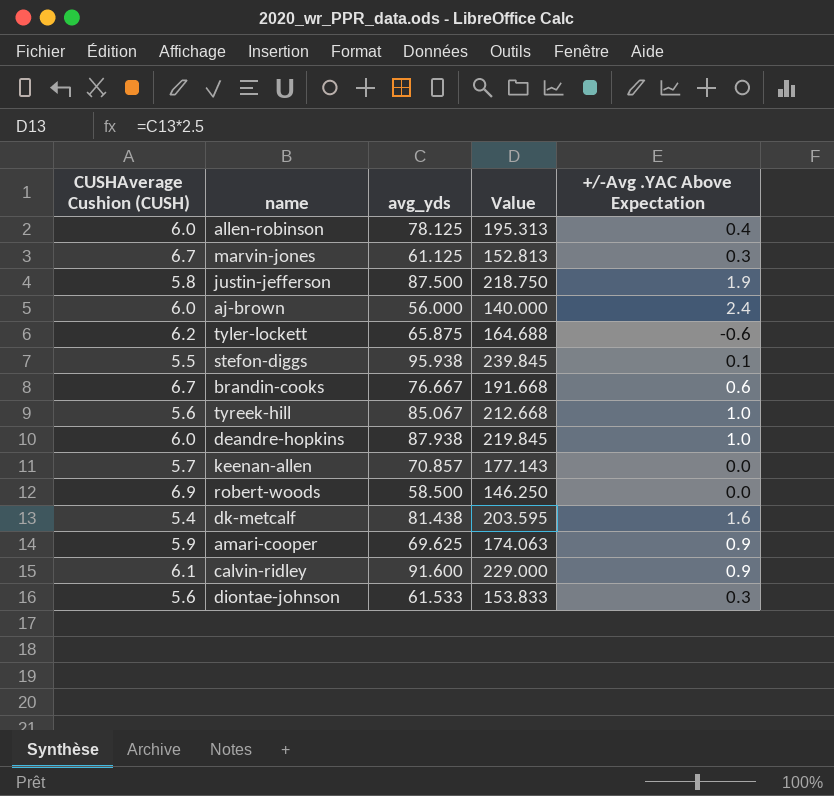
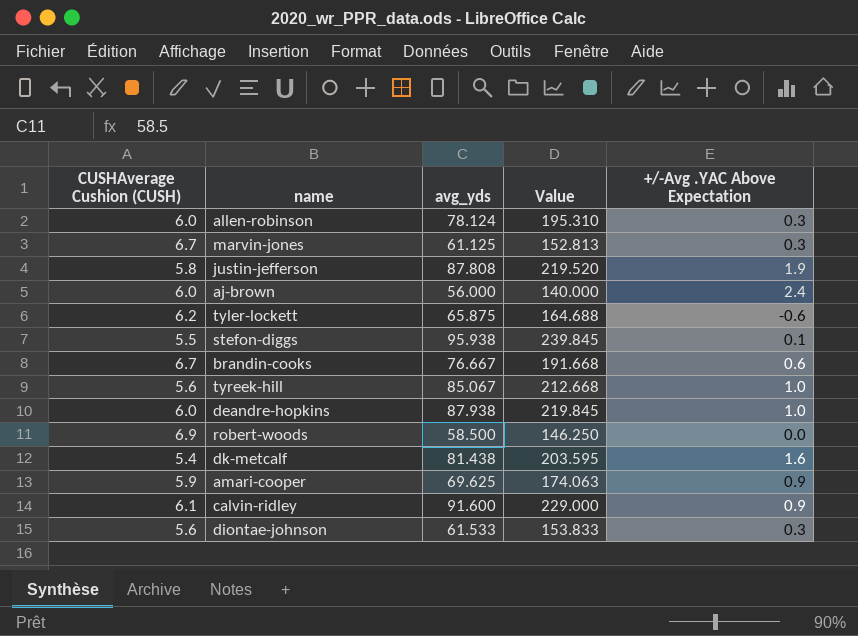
row keenan-allen: 5.7 | 70.857 | 177.143 | 0.0 -> none
allen-robinson | avg_yds: 78.125 -> 78.124
allen-robinson | Value: 195.313 -> 195.310
allen-robinson | +/-Avg .YAC Above Expectation: 0.4 -> 0.3
justin-jefferson | avg_yds: 87.500 -> 87.808
justin-jefferson | Value: 218.750 -> 219.520

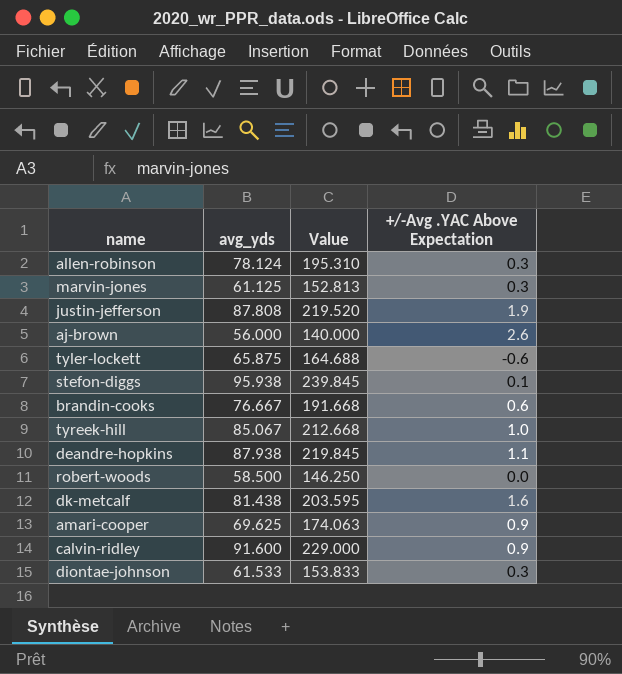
column CUSHAverage Cushion (CUSH) | position: 1 -> none
aj-brown | +/-Avg .YAC Above Expectation: 2.4 -> 2.6
deandre-hopkins | +/-Avg .YAC Above Expectation: 1.0 -> 1.1

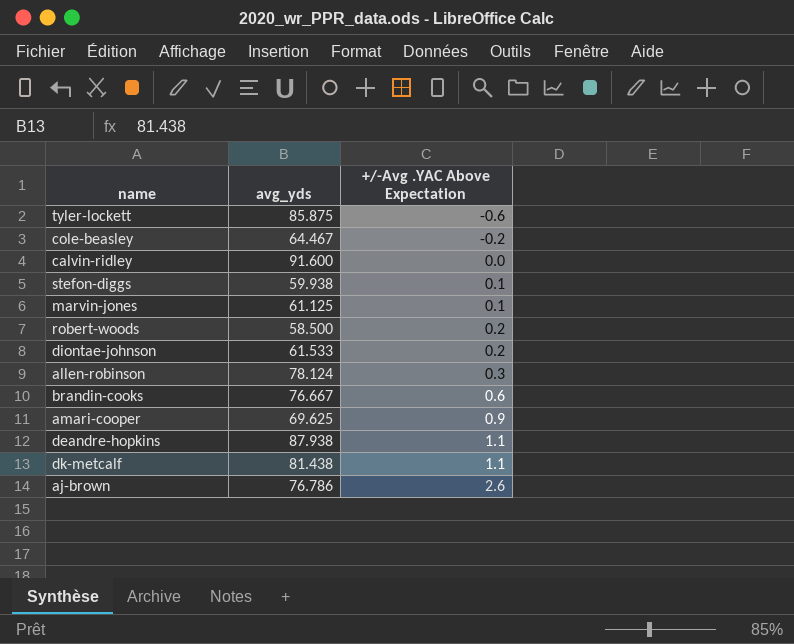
row order: none -> +/-Avg .YAC Above Expectation ascending
column Value | formula: [avg_yds] * 2.5 -> none
row justin-jefferson: 87.808 | 219.520 | 1.9 -> none
row tyreek-hill: 85.067 | 212.668 | 1.0 -> none
tyler-lockett | avg_yds: 65.875 -> 85.875
row cole-beasley: none -> 64.467 | -0.2
calvin-ridley | +/-Avg .YAC Above Expectation: 0.9 -> 0.0
stefon-diggs | avg_yds: 95.938 -> 59.938
marvin-jones | +/-Avg .YAC Above Expectation: 0.3 -> 0.1
robert-woods | +/-Avg .YAC Above Expectation: 0.0 -> 0.2
diontae-johnson | +/-Avg .YAC Above Expectation: 0.3 -> 0.2
dk-metcalf | +/-Avg .YAC Above Expectation: 1.6 -> 1.1
aj-brown | avg_yds: 56.000 -> 76.786

